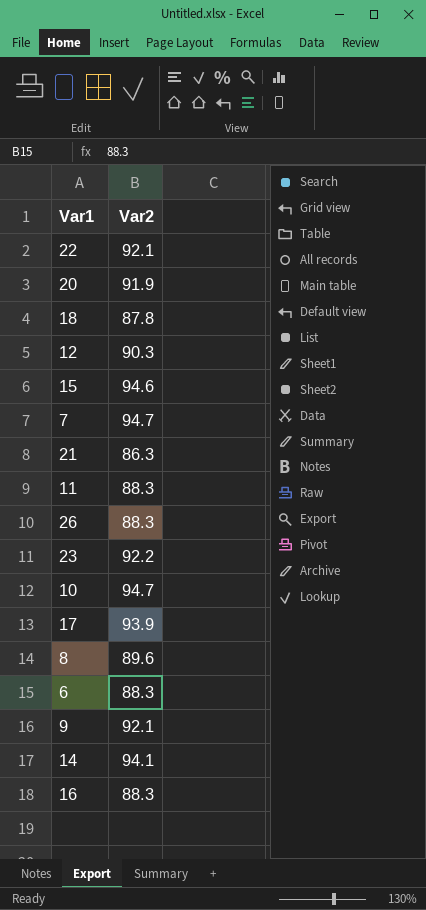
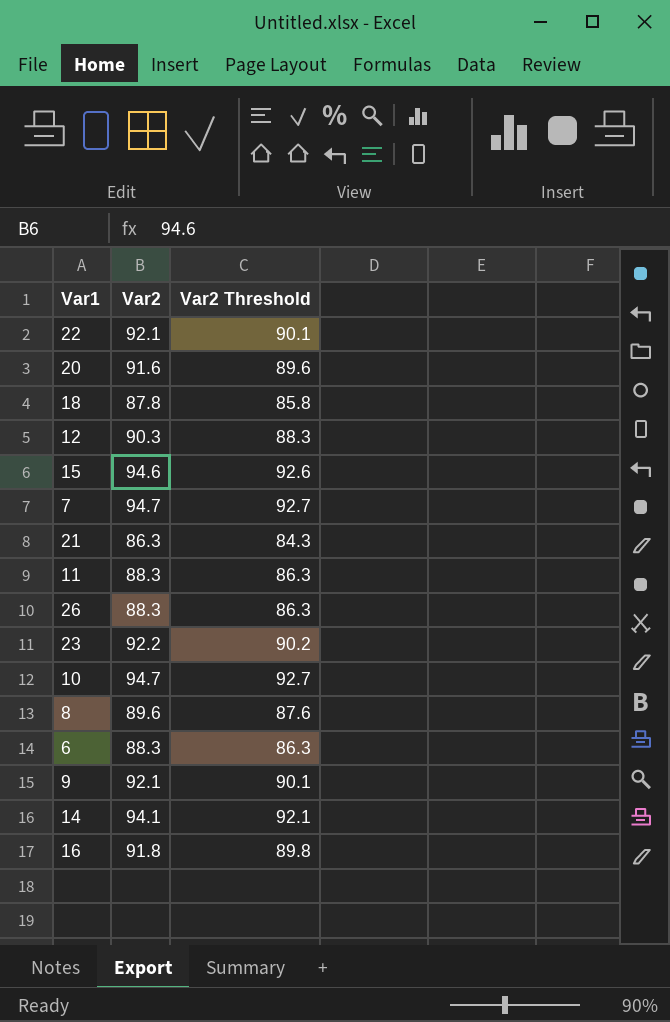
column Var2 Threshold | formula: none -> [Var2] - 2
row 17: 93.9 -> none
20 | Var2: 91.9 -> 91.6
16 | Var2: 88.3 -> 91.8

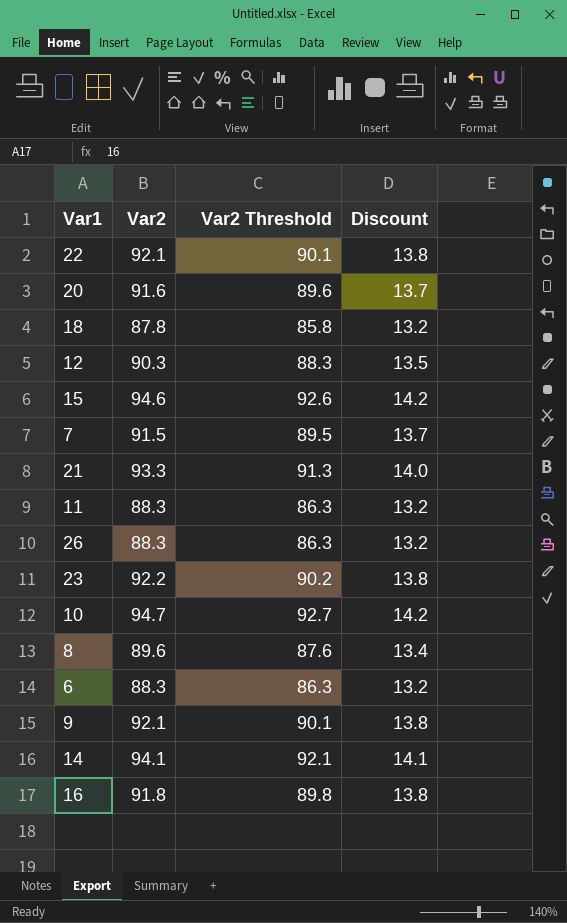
column Discount | formula: none -> [Var2] * 0.15
7 | Var2: 94.7 -> 91.5
7 | Var2 Threshold: 92.7 -> 89.5
21 | Var2: 86.3 -> 93.3
21 | Var2 Threshold: 84.3 -> 91.3

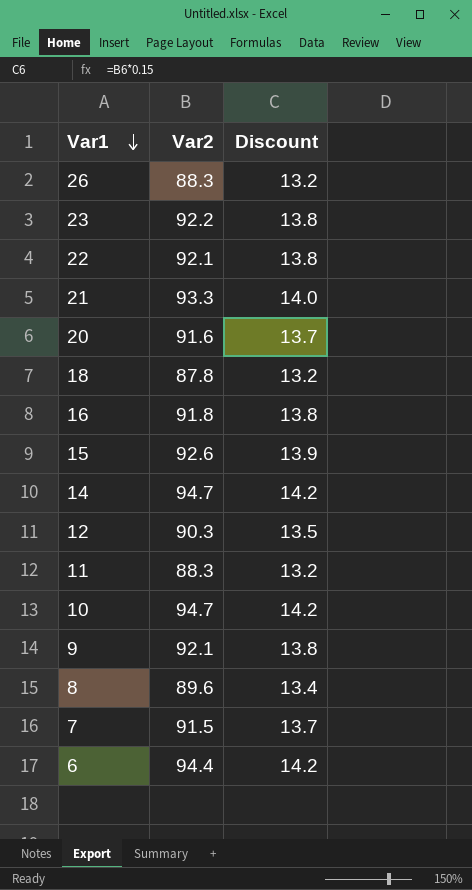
row order: none -> Var1 descending
column Var2 Threshold | formula: [Var2] - 2 -> none
15 | Var2: 94.6 -> 92.6
15 | Discount: 14.2 -> 13.9
14 | Var2: 94.1 -> 94.7
14 | Discount: 14.1 -> 14.2
6 | Var2: 88.3 -> 94.4
6 | Discount: 13.2 -> 14.2

